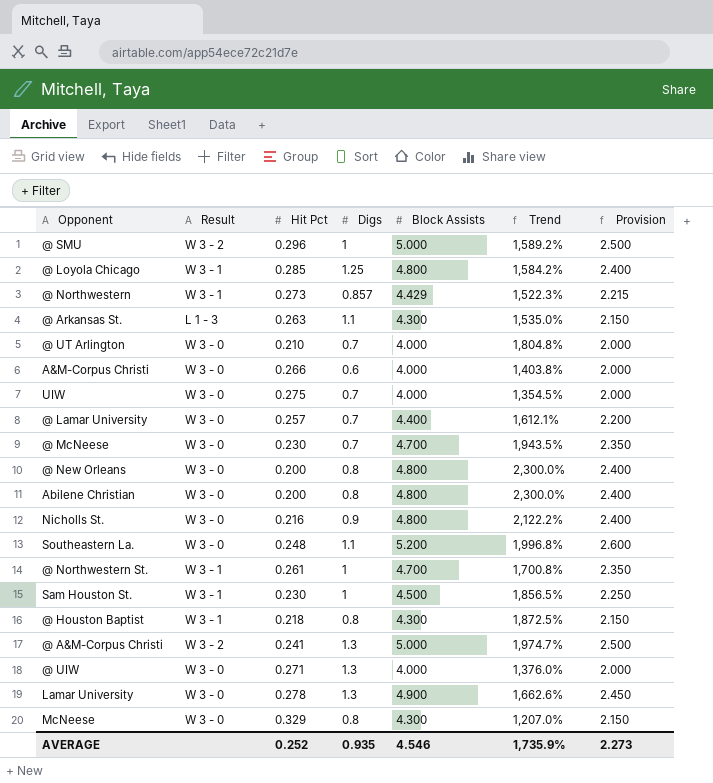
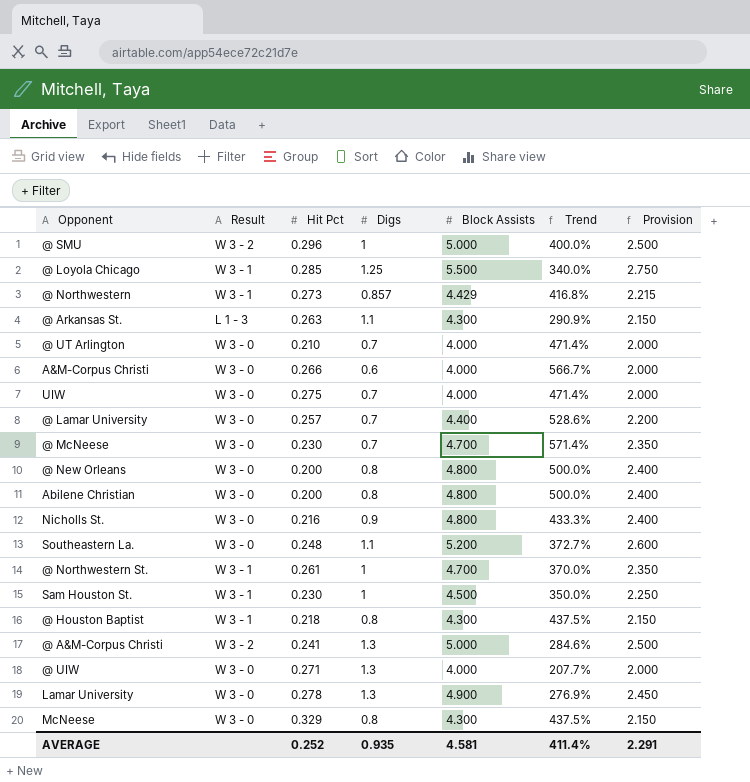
column Trend | formula: ([Block Assists] - [Hit Pct]) / [Hit Pct] -> ([Block Assists] - [Digs]) / [Digs]
@ Loyola Chicago | Block Assists: 4.800 -> 5.500
@ Loyola Chicago | Provision: 2.400 -> 2.750
AVERAGE | Block Assists: 4.546 -> 4.581
AVERAGE | Trend: 1,735.9% -> 411.4%
AVERAGE | Provision: 2.273 -> 2.291

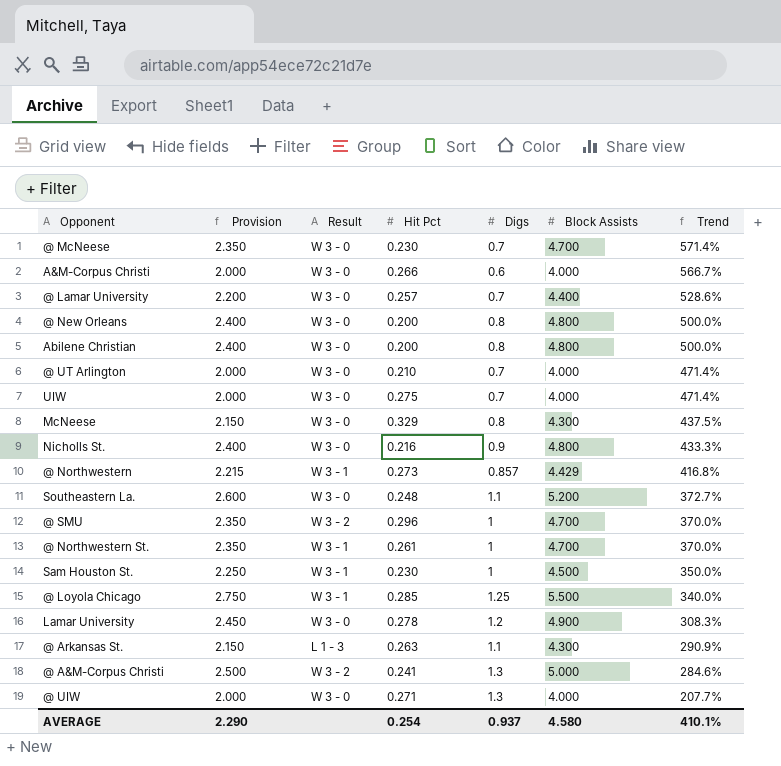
row order: none -> Trend descending
column Provision | position: 7 -> 2
row @ Houston Baptist: W 3 - 1 | 0.218 | 0.8 | 4.300 | 437.5% | 2.150 -> none
@ SMU | Provision: 2.500 -> 2.350
@ SMU | Block Assists: 5.000 -> 4.700
@ SMU | Trend: 400.0% -> 370.0%
Lamar University | Digs: 1.3 -> 1.2
Lamar University | Trend: 276.9% -> 308.3%
AVERAGE | Provision: 2.291 -> 2.290
AVERAGE | Hit Pct: 0.252 -> 0.254
AVERAGE | Digs: 0.935 -> 0.937
AVERAGE | Block Assists: 4.581 -> 4.580
AVERAGE | Trend: 411.4% -> 410.1%

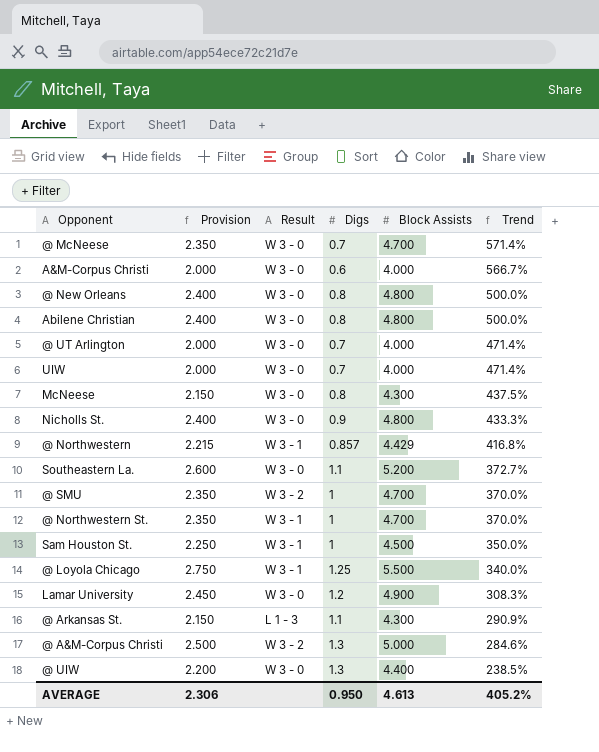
column Hit Pct | position: 4 -> none
row @ Lamar University: 2.200 | W 3 - 0 | 0.257 | 0.7 | 4.400 | 528.6% -> none
@ UIW | Provision: 2.000 -> 2.200
@ UIW | Block Assists: 4.000 -> 4.400
@ UIW | Trend: 207.7% -> 238.5%
AVERAGE | Provision: 2.290 -> 2.306
AVERAGE | Digs: 0.937 -> 0.950
AVERAGE | Block Assists: 4.580 -> 4.613
AVERAGE | Trend: 410.1% -> 405.2%

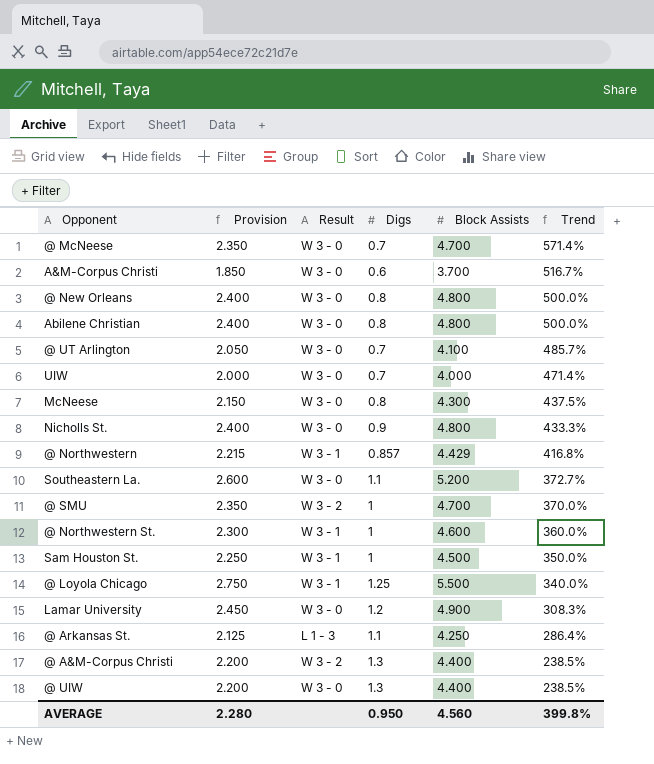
A&M-Corpus Christi | Provision: 2.000 -> 1.850
A&M-Corpus Christi | Block Assists: 4.000 -> 3.700
A&M-Corpus Christi | Trend: 566.7% -> 516.7%
@ UT Arlington | Provision: 2.000 -> 2.050
@ UT Arlington | Block Assists: 4.000 -> 4.100
@ UT Arlington | Trend: 471.4% -> 485.7%
@ Northwestern St. | Provision: 2.350 -> 2.300
@ Northwestern St. | Block Assists: 4.700 -> 4.600
@ Northwestern St. | Trend: 370.0% -> 360.0%
@ Arkansas St. | Provision: 2.150 -> 2.125
@ Arkansas St. | Block Assists: 4.300 -> 4.250
@ Arkansas St. | Trend: 290.9% -> 286.4%
@ A&M-Corpus Christi | Provision: 2.500 -> 2.200
@ A&M-Corpus Christi | Block Assists: 5.000 -> 4.400
@ A&M-Corpus Christi | Trend: 284.6% -> 238.5%
AVERAGE | Provision: 2.306 -> 2.280
AVERAGE | Block Assists: 4.613 -> 4.560
AVERAGE | Trend: 405.2% -> 399.8%

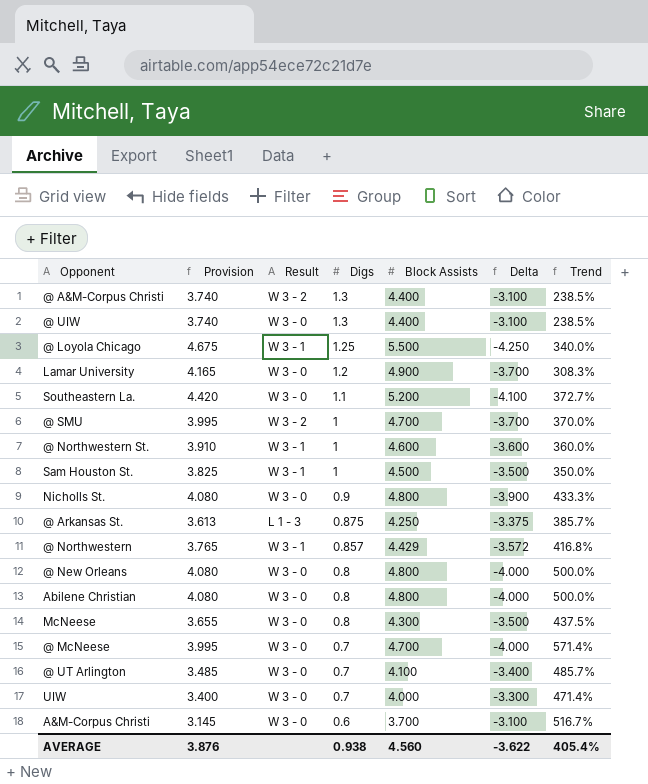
row order: Trend descending -> Digs descending
column Provision | formula: [Block Assists] * 0.5 -> [Block Assists] * 0.85
column Delta | formula: none -> [Digs] - [Block Assists]
@ Arkansas St. | Digs: 1.1 -> 0.875
@ Arkansas St. | Trend: 286.4% -> 385.7%
AVERAGE | Provision: 2.280 -> 3.876
AVERAGE | Digs: 0.950 -> 0.938
AVERAGE | Trend: 399.8% -> 405.4%

